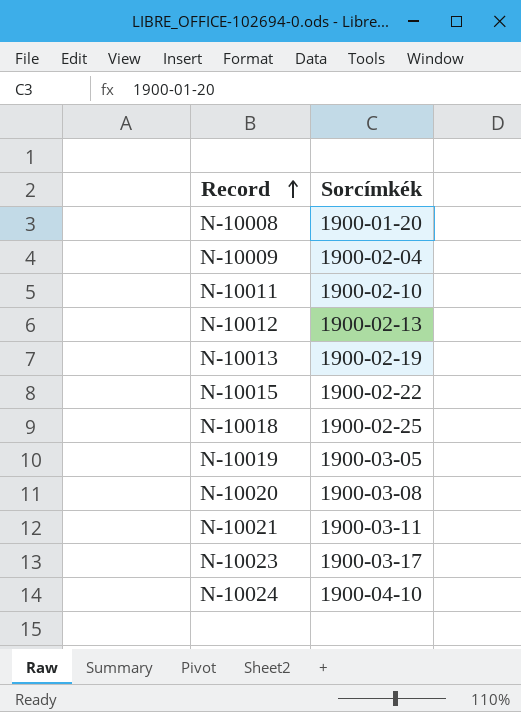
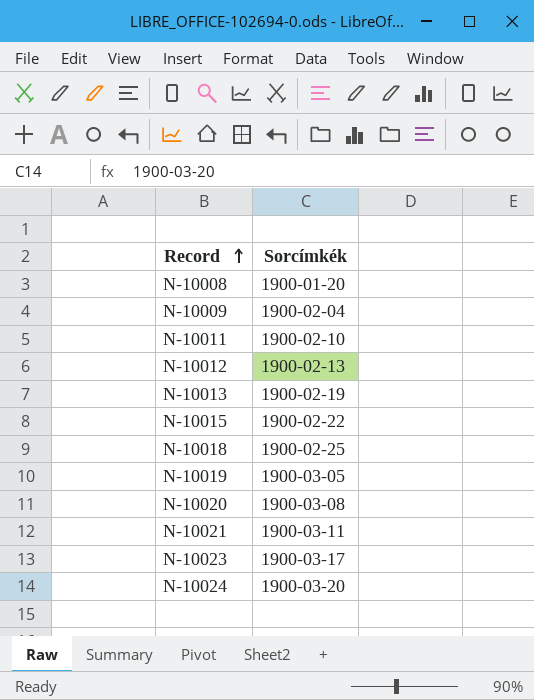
N-10024 | Sorcímkék: 1900-04-10 -> 1900-03-20

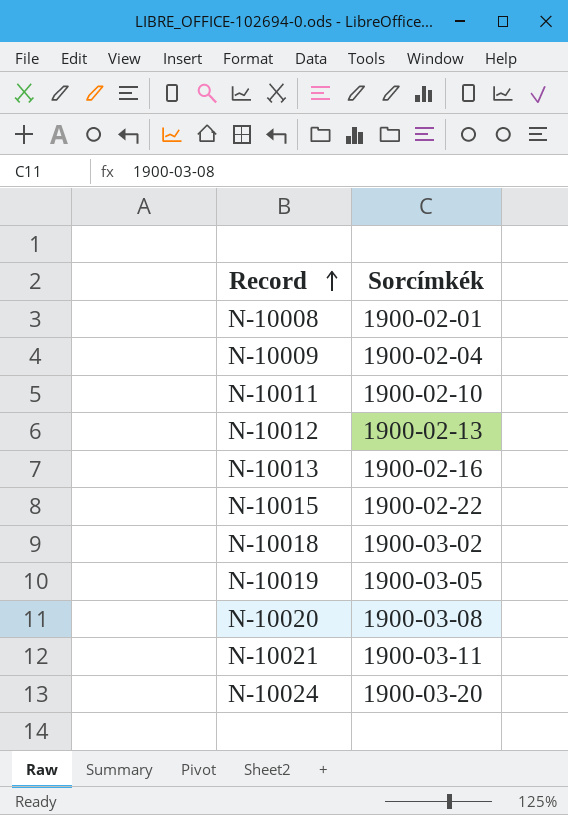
row N-10023: 1900-03-17 -> none
N-10008 | Sorcímkék: 1900-01-20 -> 1900-02-01
N-10013 | Sorcímkék: 1900-02-19 -> 1900-02-16
N-10018 | Sorcímkék: 1900-02-25 -> 1900-03-02

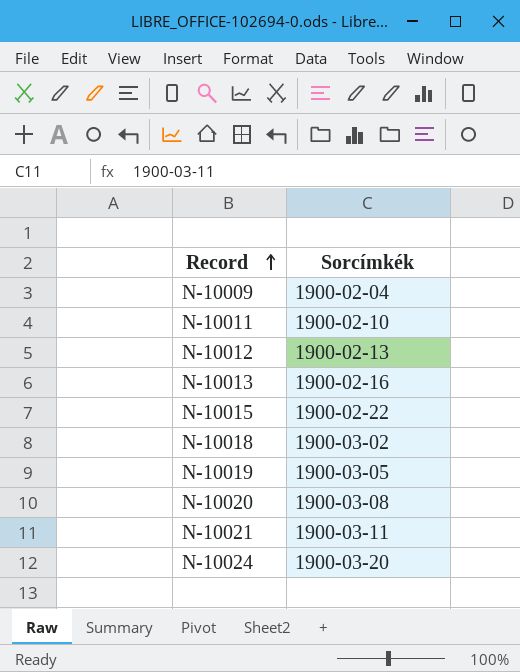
row N-10008: 1900-02-01 -> none

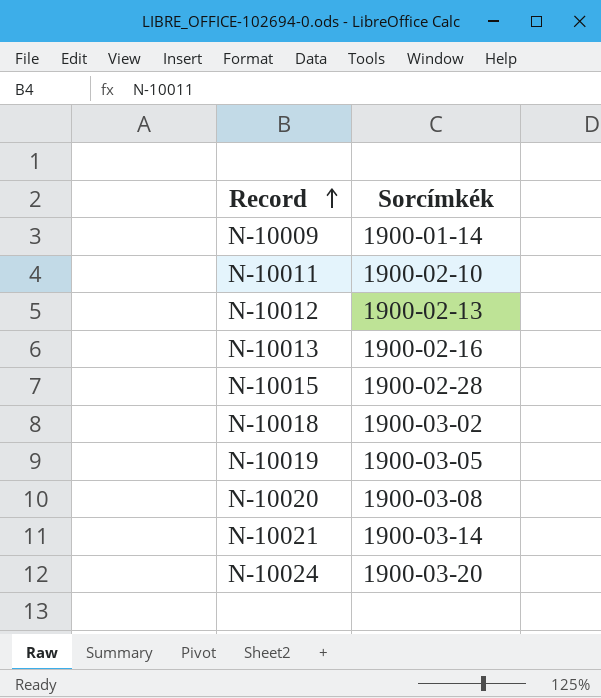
N-10009 | Sorcímkék: 1900-02-04 -> 1900-01-14
N-10015 | Sorcímkék: 1900-02-22 -> 1900-02-28
N-10021 | Sorcímkék: 1900-03-11 -> 1900-03-14

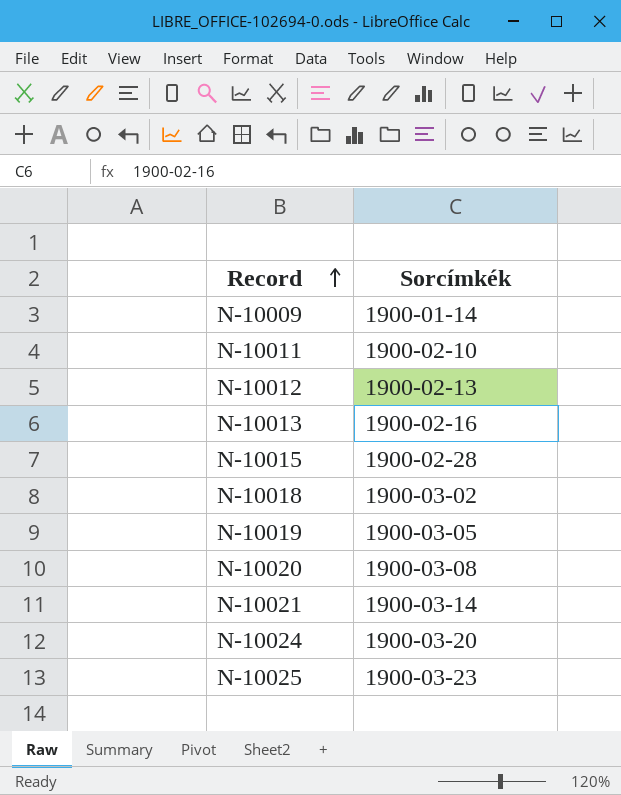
row N-10025: none -> 1900-03-23

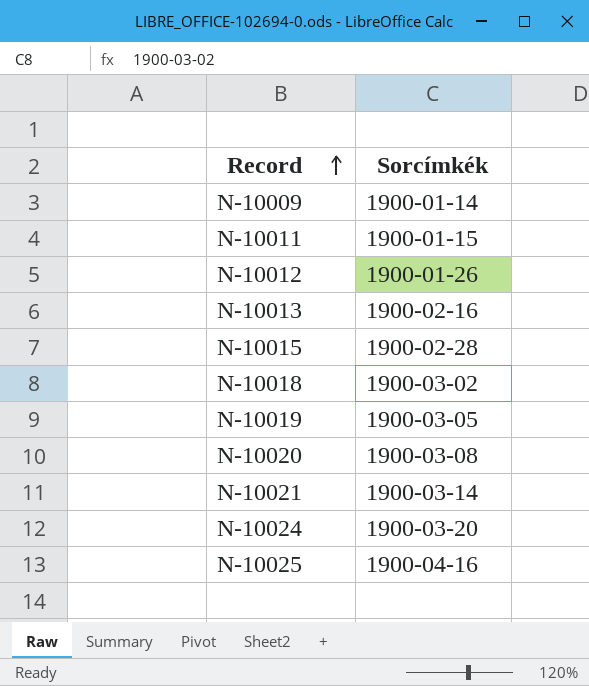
N-10011 | Sorcímkék: 1900-02-10 -> 1900-01-15
N-10012 | Sorcímkék: 1900-02-13 -> 1900-01-26
N-10025 | Sorcímkék: 1900-03-23 -> 1900-04-16

